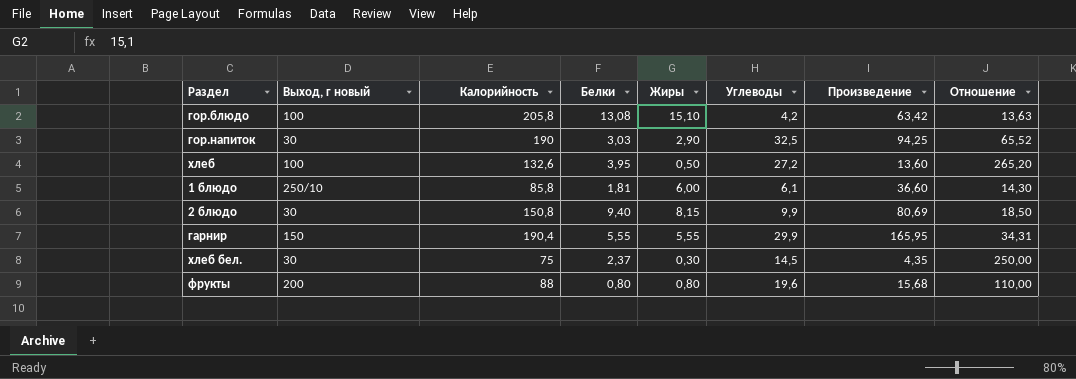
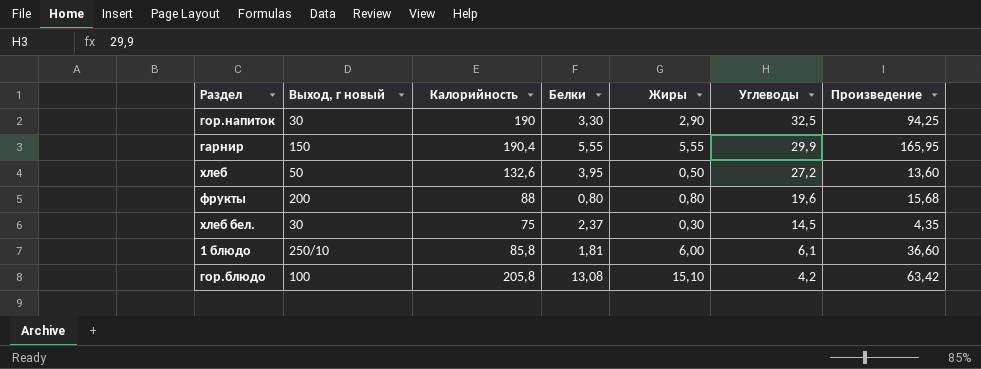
row order: none -> Углеводы descending
column Отношение | formula: [Калорийность] / [Жиры] -> none
row 2 блюдо: 30 | 150,8 | 9,40 | 8,15 | 9,9 | 80,69 | 18,50 -> none
гор.напиток | Белки: 3,03 -> 3,30
хлеб | Выход, г новый: 100 -> 50

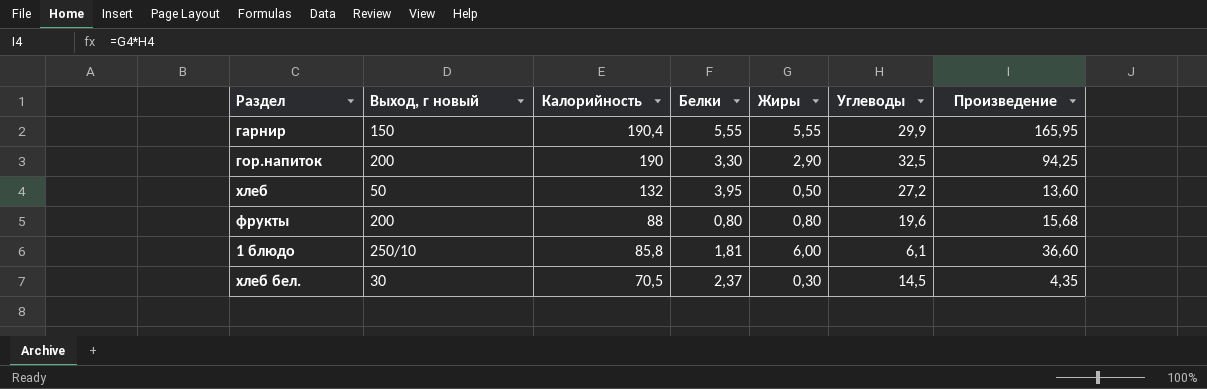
row order: Углеводы descending -> Калорийность descending
row гор.блюдо: 100 | 205,8 | 13,08 | 15,10 | 4,2 | 63,42 -> none
гор.напиток | Выход, г новый: 30 -> 200
хлеб | Калорийность: 132,6 -> 132
хлеб бел. | Калорийность: 75 -> 70,5

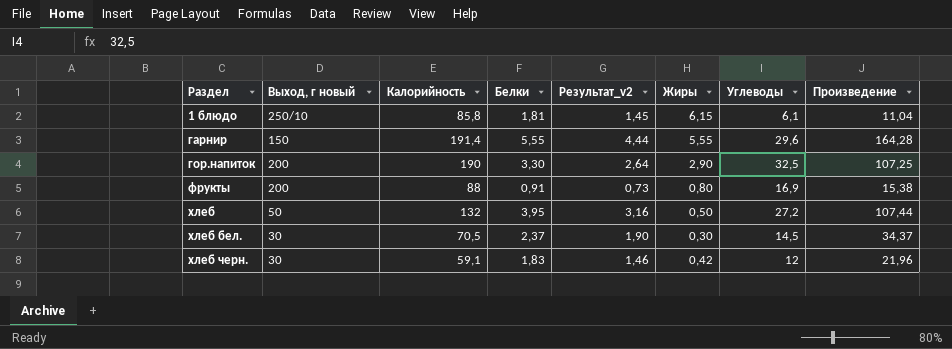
row order: Калорийность descending -> Раздел ascending
column Результат_v2 | formula: none -> [Белки] * 0,8
column Произведение | formula: [Жиры] * [Углеводы] -> [Белки] * [Углеводы]
1 блюдо | Жиры: 6,00 -> 6,15
гарнир | Калорийность: 190,4 -> 191,4
гарнир | Углеводы: 29,9 -> 29,6
фрукты | Белки: 0,80 -> 0,91
фрукты | Углеводы: 19,6 -> 16,9
row хлеб черн.: none -> 30 | 59,1 | 1,83 | 1,46 | 0,42 | 12 | 21,96

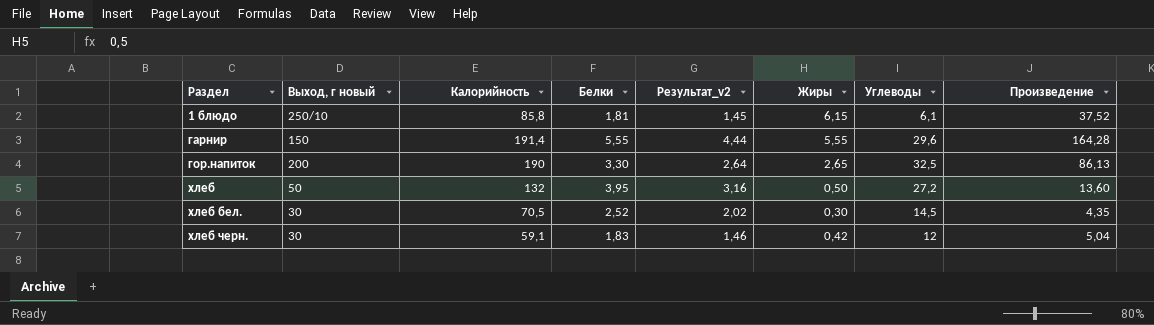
column Произведение | formula: [Белки] * [Углеводы] -> [Жиры] * [Углеводы]
row фрукты: 200 | 88 | 0,91 | 0,73 | 0,80 | 16,9 | 15,38 -> none
гор.напиток | Жиры: 2,90 -> 2,65
хлеб бел. | Белки: 2,37 -> 2,52
хлеб бел. | Результат_v2: 1,90 -> 2,02

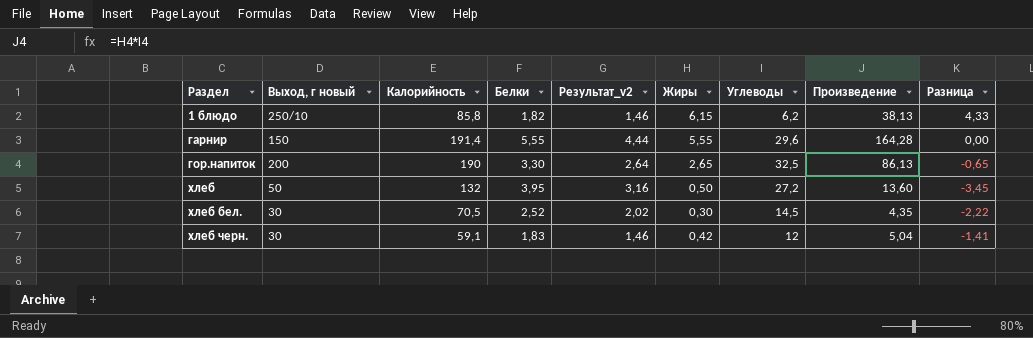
column Разница | formula: none -> [Жиры] - [Белки]
1 блюдо | Белки: 1,81 -> 1,82
1 блюдо | Результат_v2: 1,45 -> 1,46
1 блюдо | Углеводы: 6,1 -> 6,2
1 блюдо | Произведение: 37,52 -> 38,13

